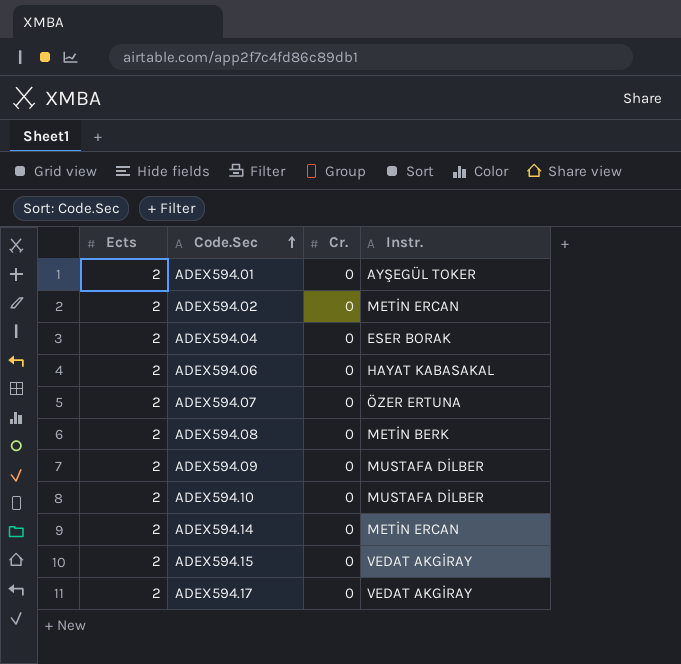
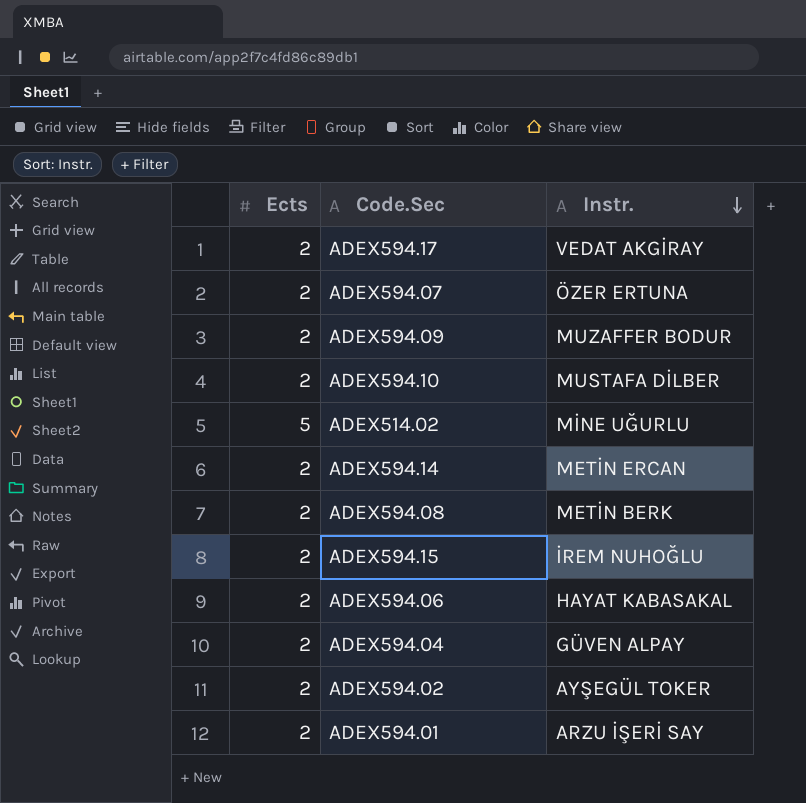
row order: Code.Sec ascending -> Instr. descending
column Cr. | position: 3 -> none
ADEX594.09 | Instr.: MUSTAFA DİLBER -> MUZAFFER BODUR
row ADEX514.02: none -> 5 | MİNE UĞURLU
ADEX594.15 | Instr.: VEDAT AKGİRAY -> İREM NUHOĞLU
ADEX594.04 | Instr.: ESER BORAK -> GÜVEN ALPAY
ADEX594.02 | Instr.: METİN ERCAN -> AYŞEGÜL TOKER
ADEX594.01 | Instr.: AYŞEGÜL TOKER -> ARZU İŞERİ SAY

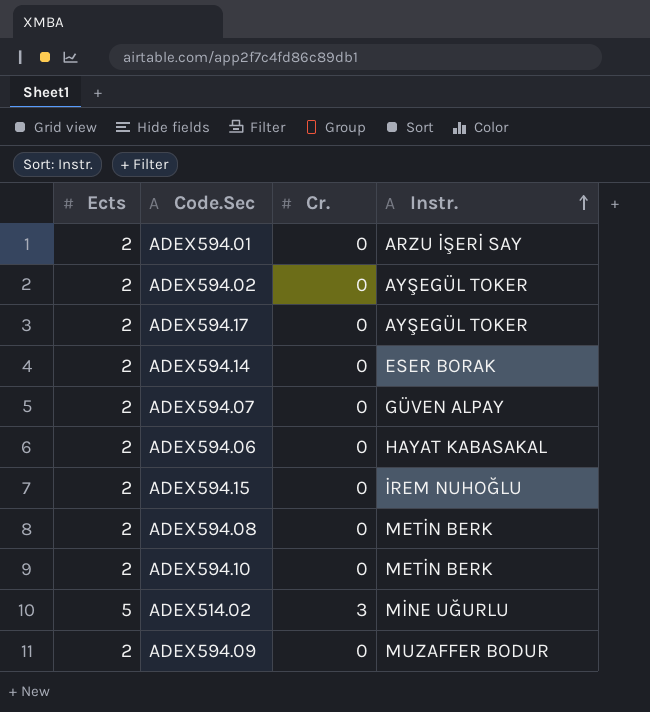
row order: Instr. descending -> Instr. ascending
column Cr. | position: none -> 3
row ADEX594.04: 2 | GÜVEN ALPAY -> none
ADEX594.17 | Instr.: VEDAT AKGİRAY -> AYŞEGÜL TOKER
ADEX594.14 | Instr.: METİN ERCAN -> ESER BORAK
ADEX594.07 | Instr.: ÖZER ERTUNA -> GÜVEN ALPAY
ADEX594.10 | Instr.: MUSTAFA DİLBER -> METİN BERK

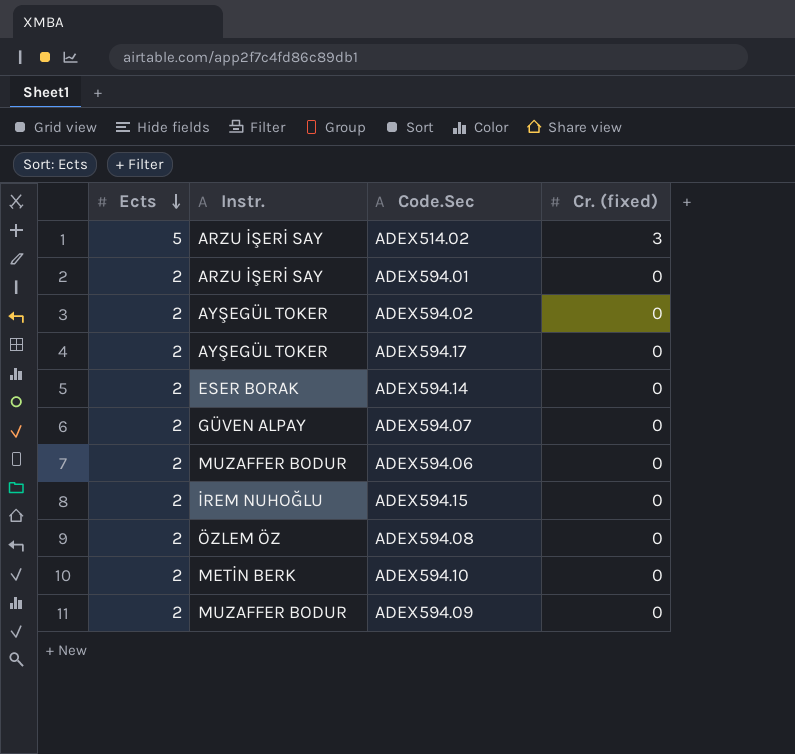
row order: Instr. ascending -> Ects descending
column Instr. | position: 4 -> 2
column name: Cr. -> Cr. (fixed)
ADEX514.02 | Instr.: MİNE UĞURLU -> ARZU İŞERİ SAY
ADEX594.06 | Instr.: HAYAT KABASAKAL -> MUZAFFER BODUR
ADEX594.08 | Instr.: METİN BERK -> ÖZLEM ÖZ

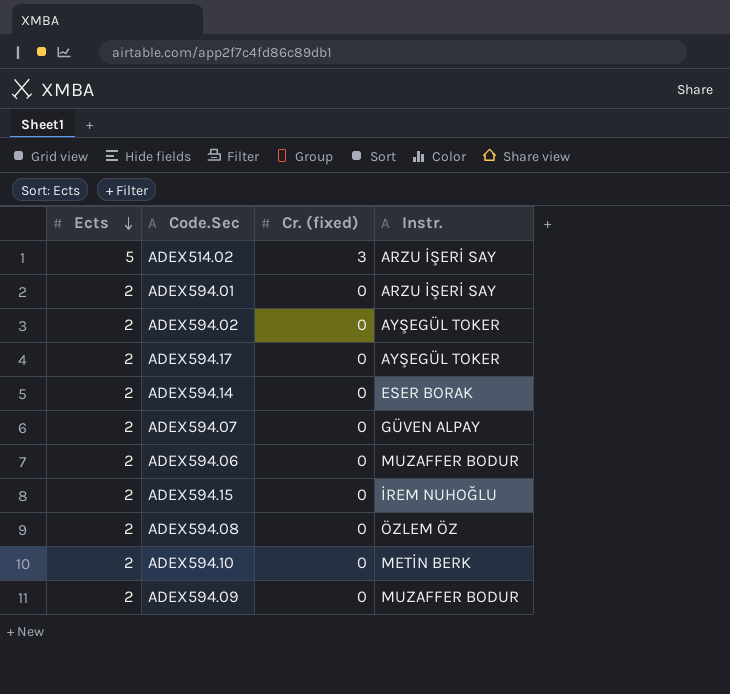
column Instr. | position: 2 -> 4

